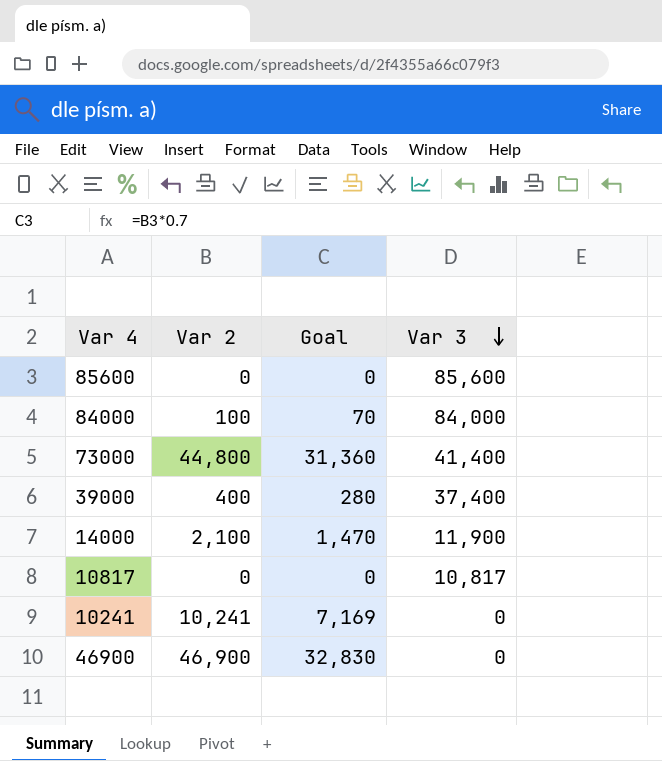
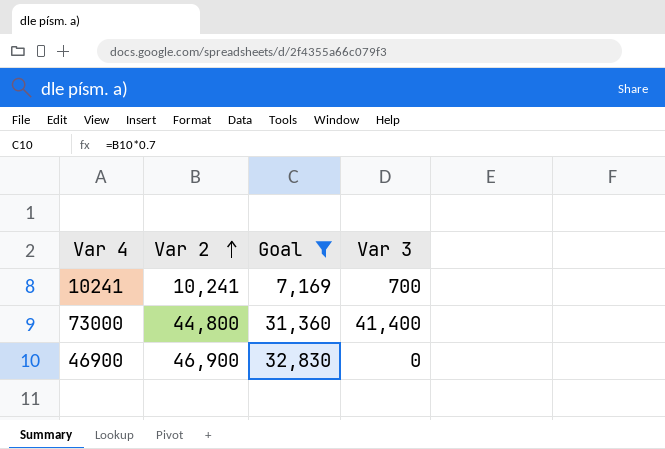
filter: none -> Goal >= 7,169
row order: Var 3 descending -> Var 2 ascending
10241 | Var 3: 0 -> 700

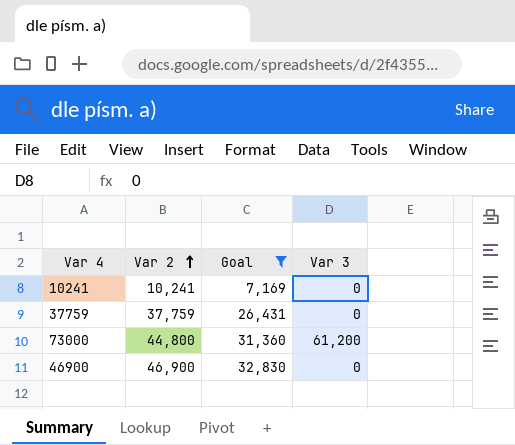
10241 | Var 3: 700 -> 0
row 37759: none -> 37,759 | 26,431 | 0
73000 | Var 3: 41,400 -> 61,200

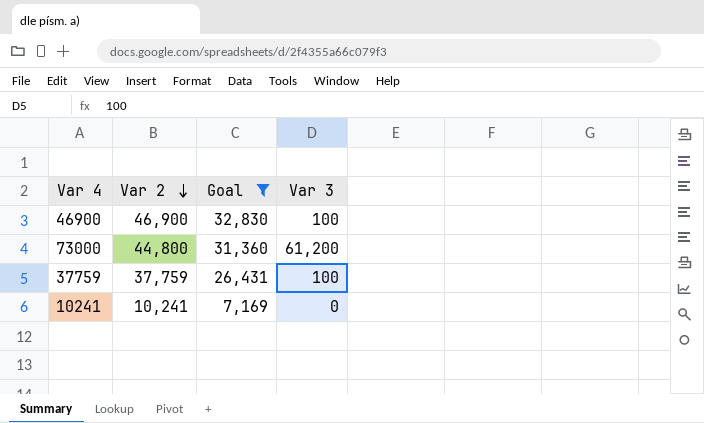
row order: Var 2 ascending -> Var 2 descending
46900 | Var 3: 0 -> 100
37759 | Var 3: 0 -> 100

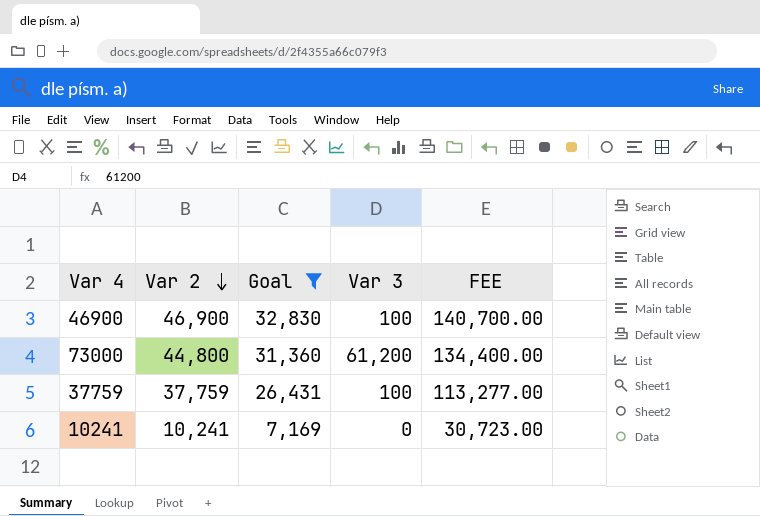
column FEE | formula: none -> [Var 2] * 3

